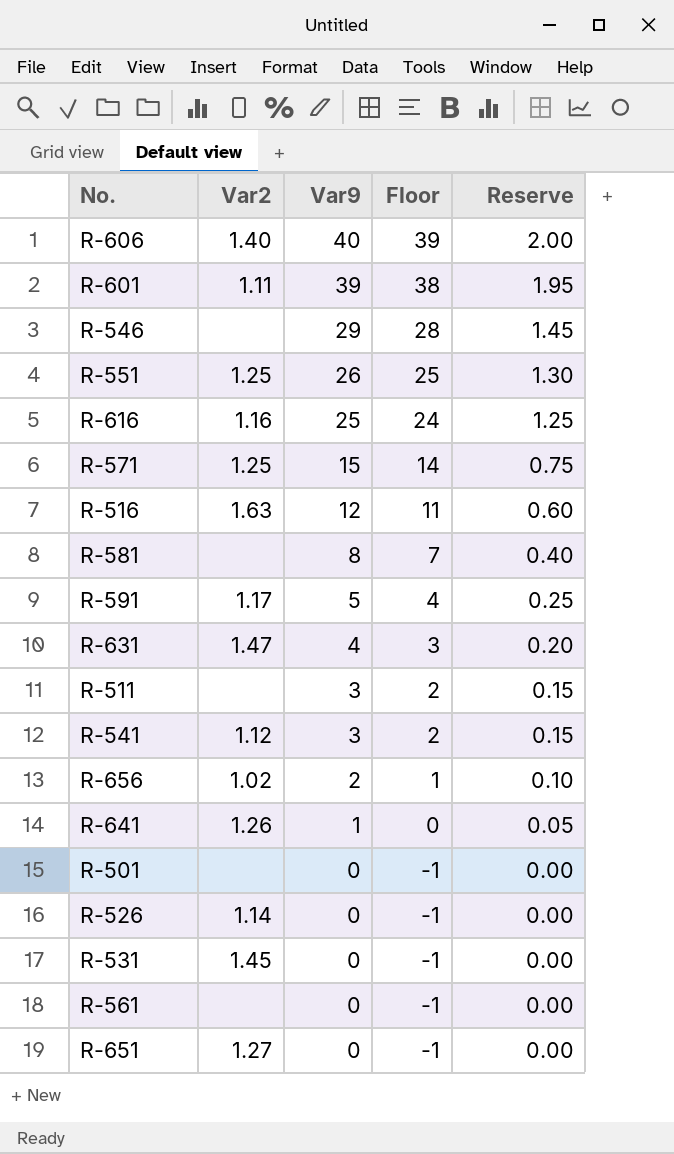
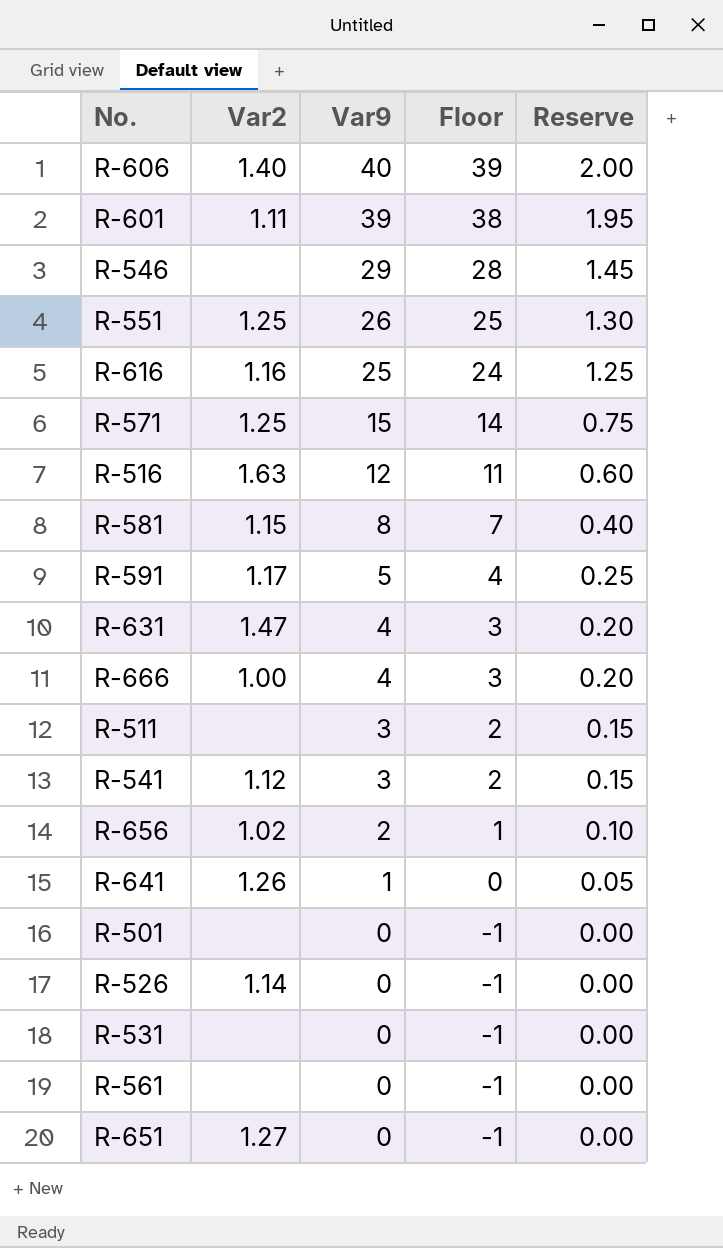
R-581 | Var2: none -> 1.15
row R-666: none -> 1.00 | 4 | 3 | 0.20
R-531 | Var2: 1.45 -> none

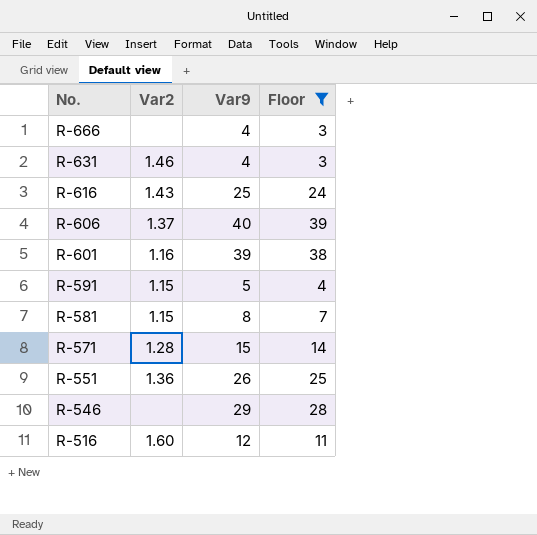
filter: none -> Floor >= 3
row order: Var9 descending -> No. descending
column Reserve | formula: [Var9] * 0.05 -> none
R-666 | Var2: 1.00 -> none
R-631 | Var2: 1.47 -> 1.46
R-616 | Var2: 1.16 -> 1.43
R-606 | Var2: 1.40 -> 1.37
R-601 | Var2: 1.11 -> 1.16
R-591 | Var2: 1.17 -> 1.15
R-571 | Var2: 1.25 -> 1.28
R-551 | Var2: 1.25 -> 1.36
R-516 | Var2: 1.63 -> 1.60

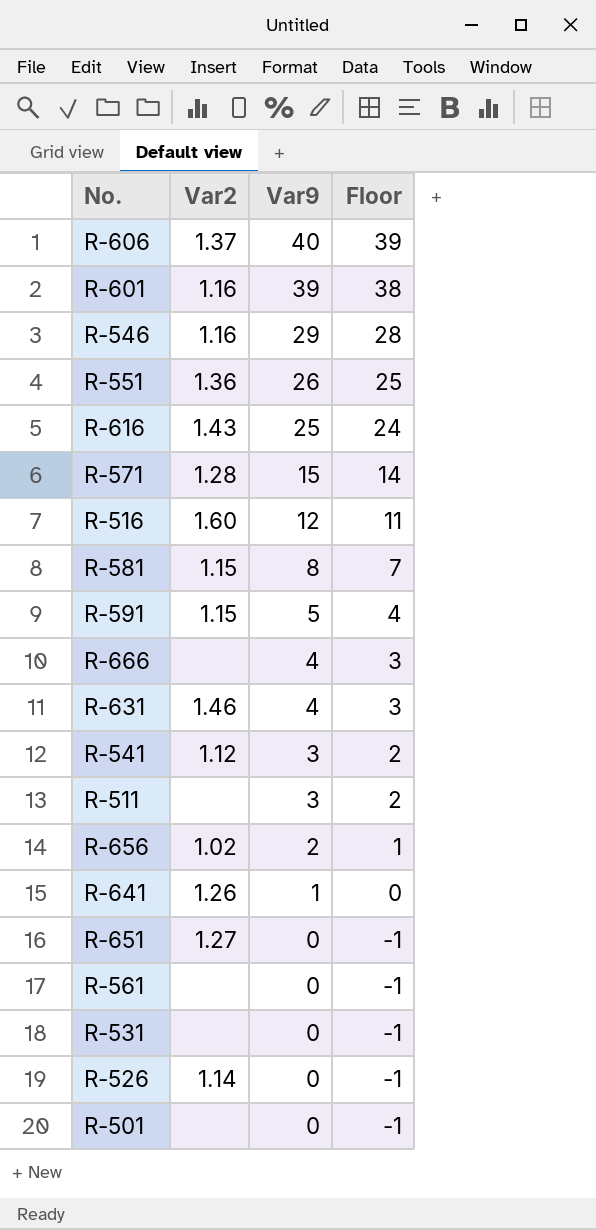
filter: Floor >= 3 -> none
row order: No. descending -> Var9 descending
R-546 | Var2: none -> 1.16

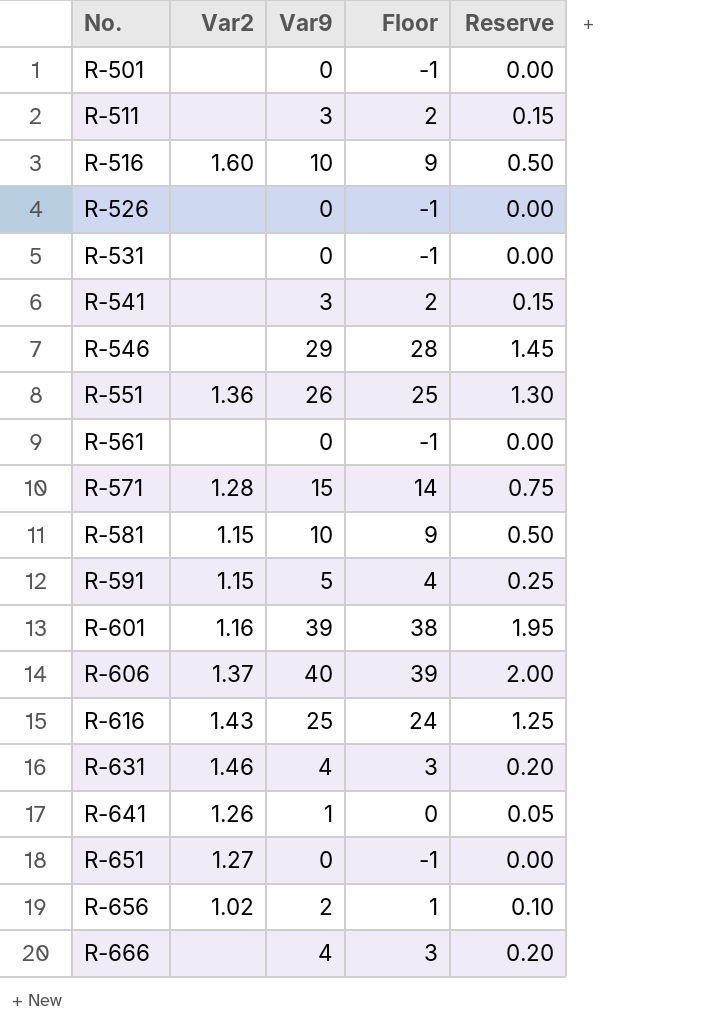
row order: Var9 descending -> No. ascending
column Reserve | formula: none -> [Var9] * 0.05
R-516 | Var9: 12 -> 10
R-516 | Floor: 11 -> 9
R-526 | Var2: 1.14 -> none
R-541 | Var2: 1.12 -> none
R-546 | Var2: 1.16 -> none
R-581 | Var9: 8 -> 10
R-581 | Floor: 7 -> 9

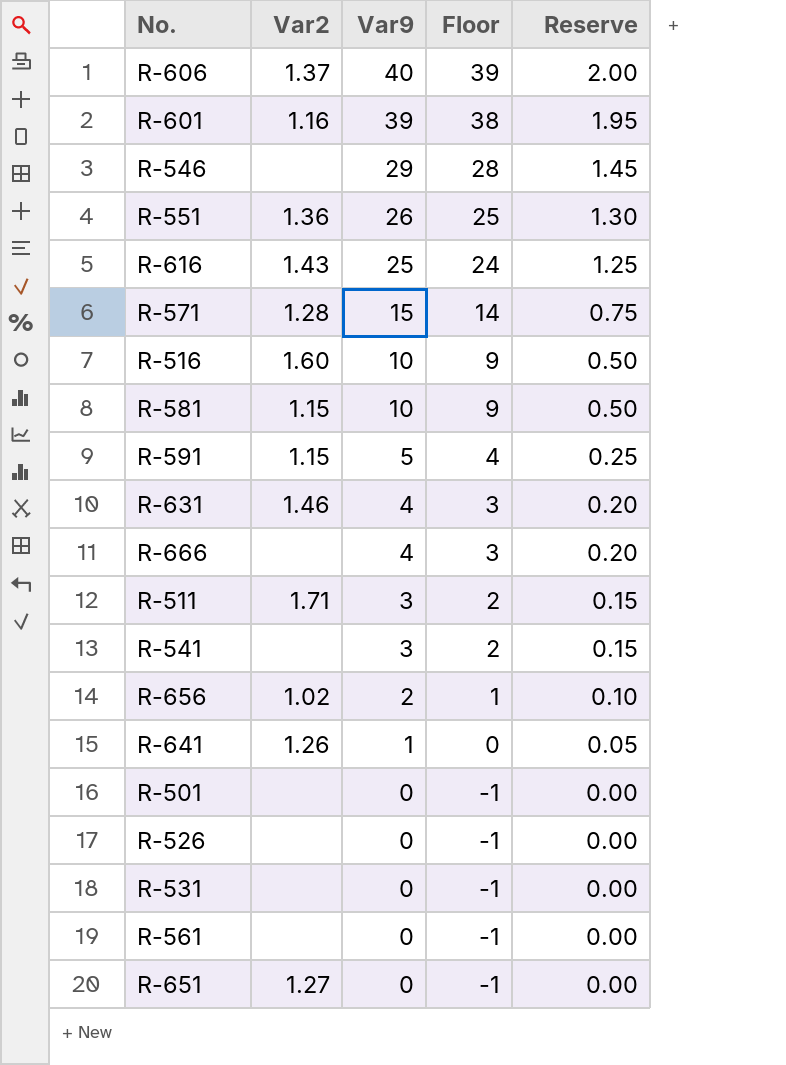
row order: No. ascending -> Var9 descending
R-511 | Var2: none -> 1.71

